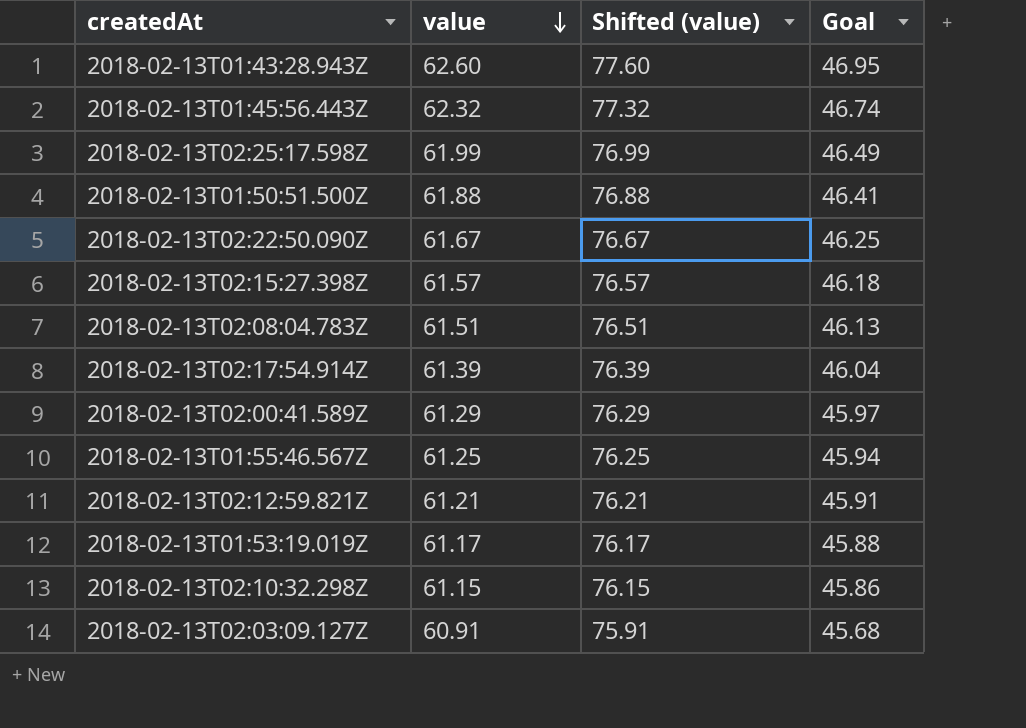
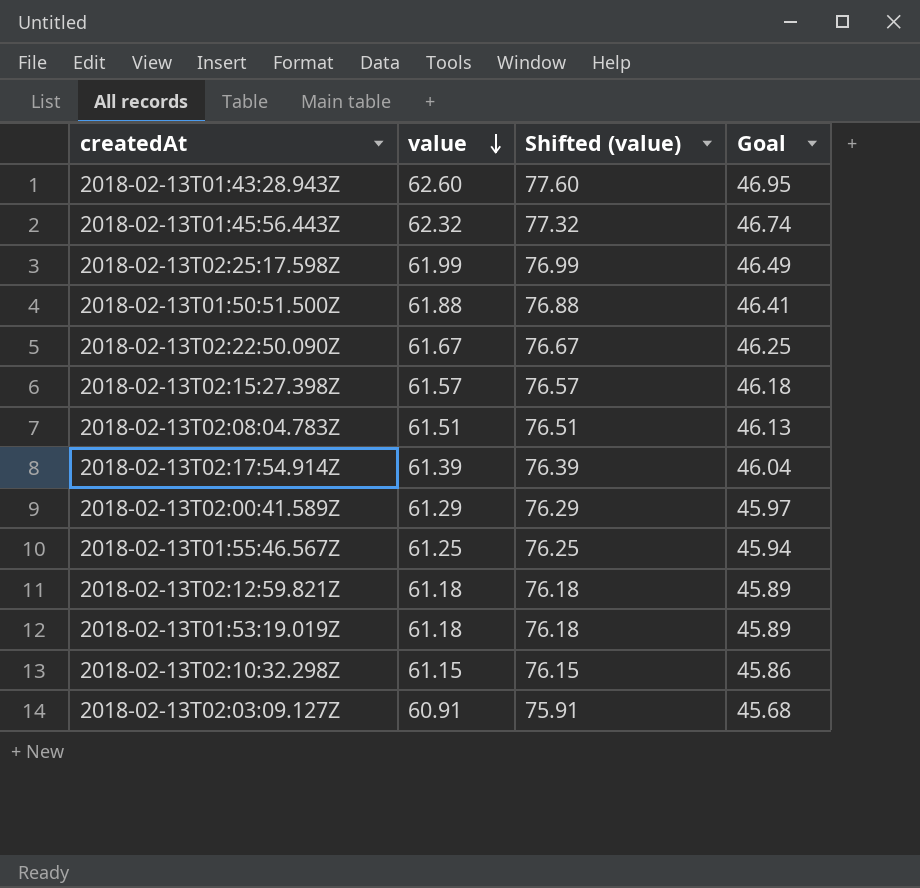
2018-02-13T02:12:59.821Z | value: 61.21 -> 61.18
2018-02-13T02:12:59.821Z | Shifted (value): 76.21 -> 76.18
2018-02-13T02:12:59.821Z | Goal: 45.91 -> 45.89
2018-02-13T01:53:19.019Z | value: 61.17 -> 61.18
2018-02-13T01:53:19.019Z | Shifted (value): 76.17 -> 76.18
2018-02-13T01:53:19.019Z | Goal: 45.88 -> 45.89

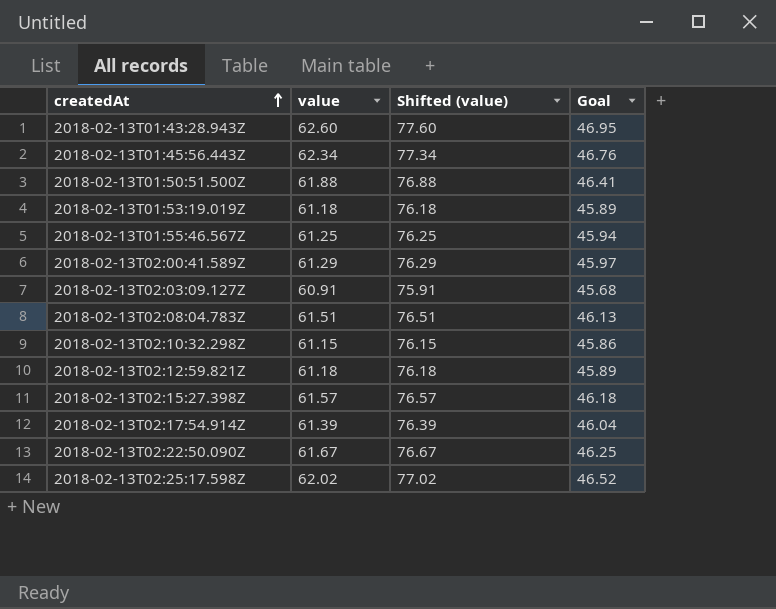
row order: value descending -> createdAt ascending
2018-02-13T01:45:56.443Z | value: 62.32 -> 62.34
2018-02-13T01:45:56.443Z | Shifted (value): 77.32 -> 77.34
2018-02-13T01:45:56.443Z | Goal: 46.74 -> 46.76
2018-02-13T02:25:17.598Z | value: 61.99 -> 62.02
2018-02-13T02:25:17.598Z | Shifted (value): 76.99 -> 77.02
2018-02-13T02:25:17.598Z | Goal: 46.49 -> 46.52

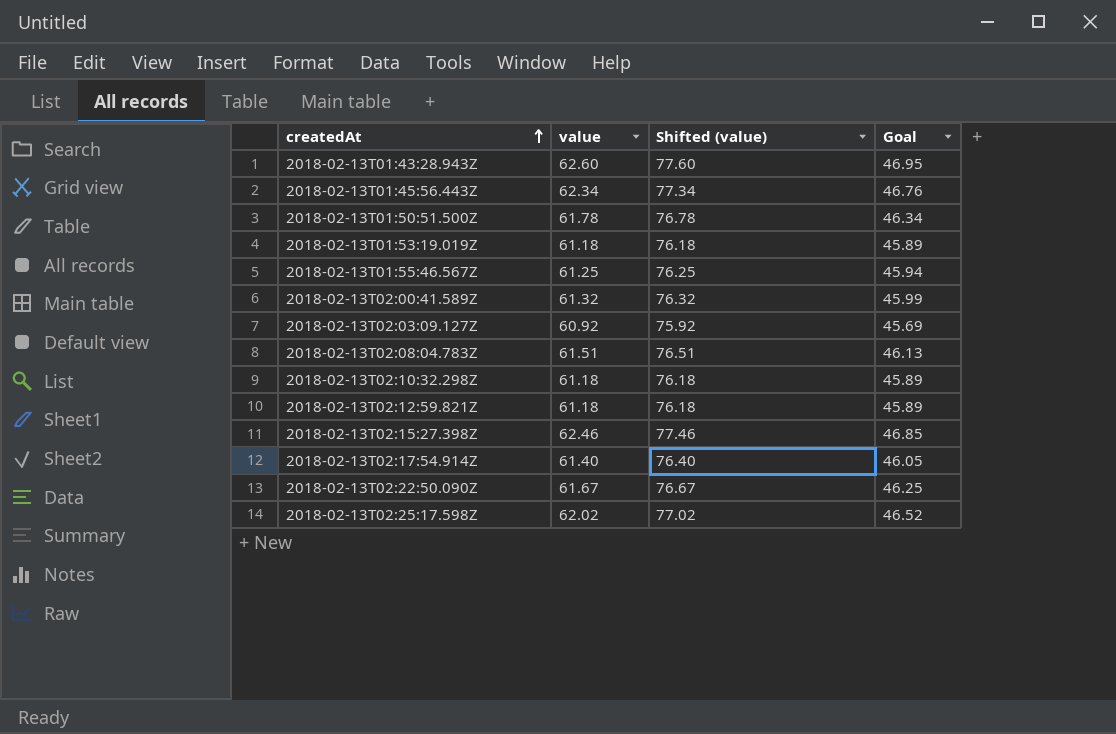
2018-02-13T01:50:51.500Z | value: 61.88 -> 61.78
2018-02-13T01:50:51.500Z | Shifted (value): 76.88 -> 76.78
2018-02-13T01:50:51.500Z | Goal: 46.41 -> 46.34
2018-02-13T02:00:41.589Z | value: 61.29 -> 61.32
2018-02-13T02:00:41.589Z | Shifted (value): 76.29 -> 76.32
2018-02-13T02:00:41.589Z | Goal: 45.97 -> 45.99
2018-02-13T02:03:09.127Z | value: 60.91 -> 60.92
2018-02-13T02:03:09.127Z | Shifted (value): 75.91 -> 75.92
2018-02-13T02:03:09.127Z | Goal: 45.68 -> 45.69
2018-02-13T02:10:32.298Z | value: 61.15 -> 61.18
2018-02-13T02:10:32.298Z | Shifted (value): 76.15 -> 76.18
2018-02-13T02:10:32.298Z | Goal: 45.86 -> 45.89
2018-02-13T02:15:27.398Z | value: 61.57 -> 62.46
2018-02-13T02:15:27.398Z | Shifted (value): 76.57 -> 77.46
2018-02-13T02:15:27.398Z | Goal: 46.18 -> 46.85
2018-02-13T02:17:54.914Z | value: 61.39 -> 61.40
2018-02-13T02:17:54.914Z | Shifted (value): 76.39 -> 76.40
2018-02-13T02:17:54.914Z | Goal: 46.04 -> 46.05

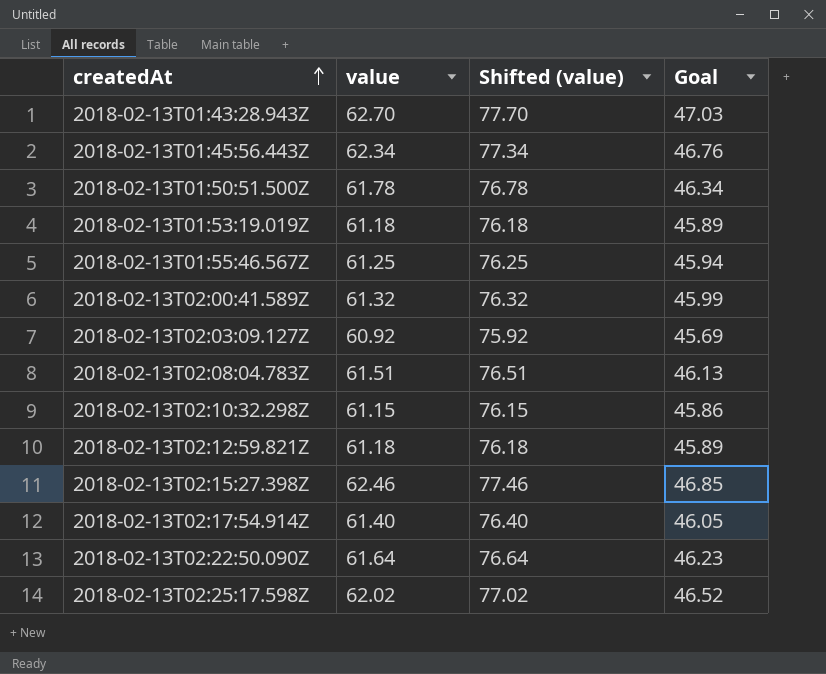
2018-02-13T01:43:28.943Z | value: 62.60 -> 62.70
2018-02-13T01:43:28.943Z | Shifted (value): 77.60 -> 77.70
2018-02-13T01:43:28.943Z | Goal: 46.95 -> 47.03
2018-02-13T02:10:32.298Z | value: 61.18 -> 61.15
2018-02-13T02:10:32.298Z | Shifted (value): 76.18 -> 76.15
2018-02-13T02:10:32.298Z | Goal: 45.89 -> 45.86
2018-02-13T02:22:50.090Z | value: 61.67 -> 61.64
2018-02-13T02:22:50.090Z | Shifted (value): 76.67 -> 76.64
2018-02-13T02:22:50.090Z | Goal: 46.25 -> 46.23

